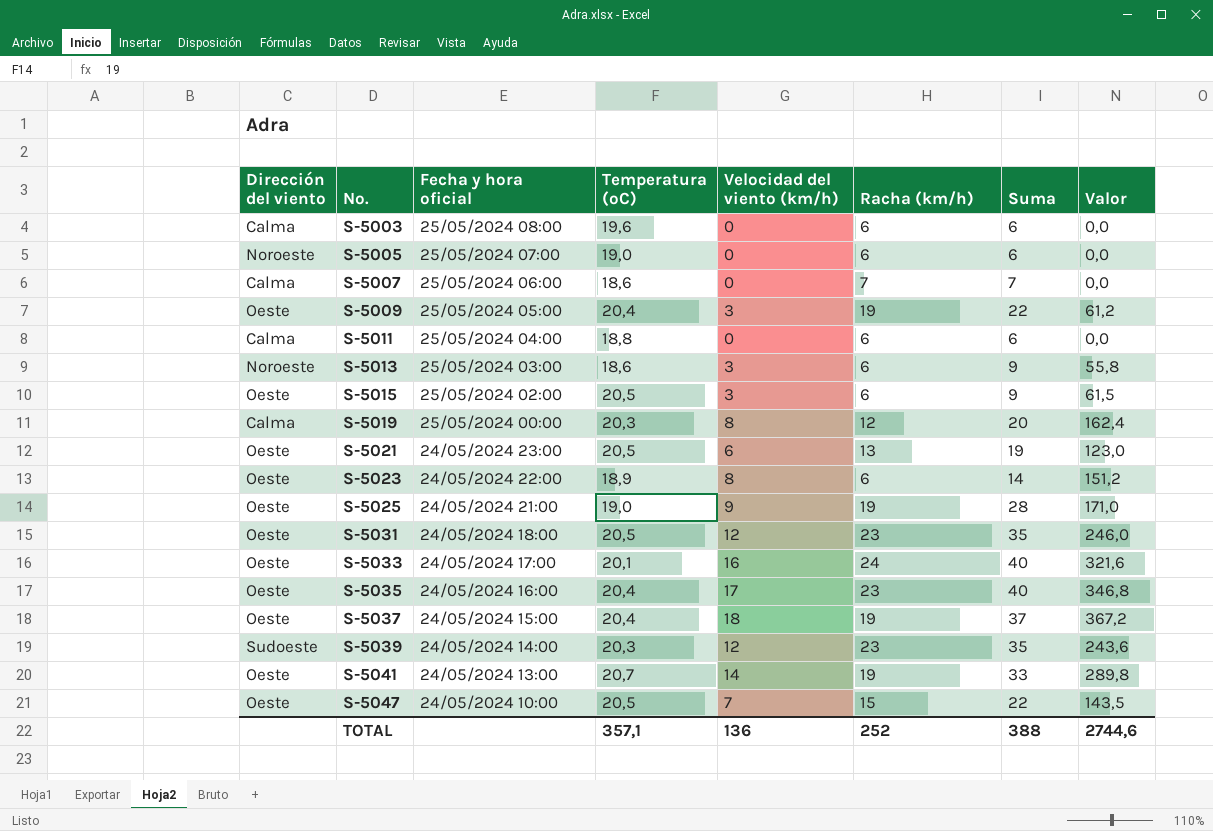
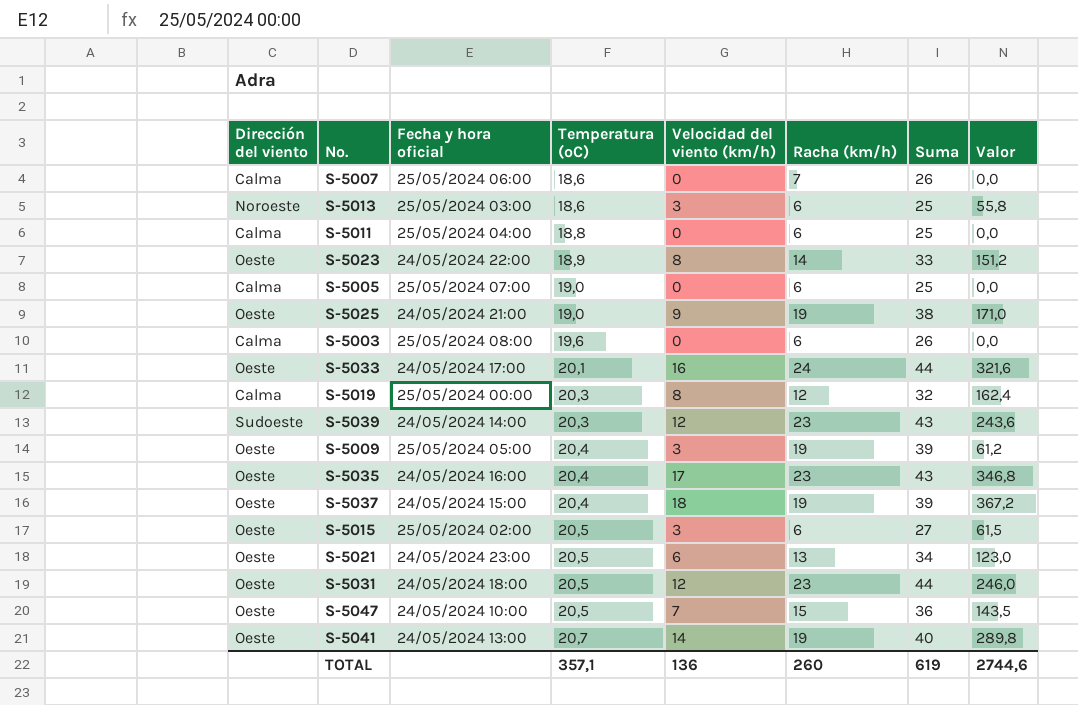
row order: No. ascending -> Temperatura (ºC) ascending
column Suma | formula: [Velocidad del viento (km/h)] + [Racha (km/h)] -> [Temperatura (ºC)] + [Racha (km/h)]
S-5023 | Racha (km/h): 6 -> 14
S-5005 | Dirección del viento: Noroeste -> Calma
TOTAL | Racha (km/h): 252 -> 260
TOTAL | Suma: 388 -> 619

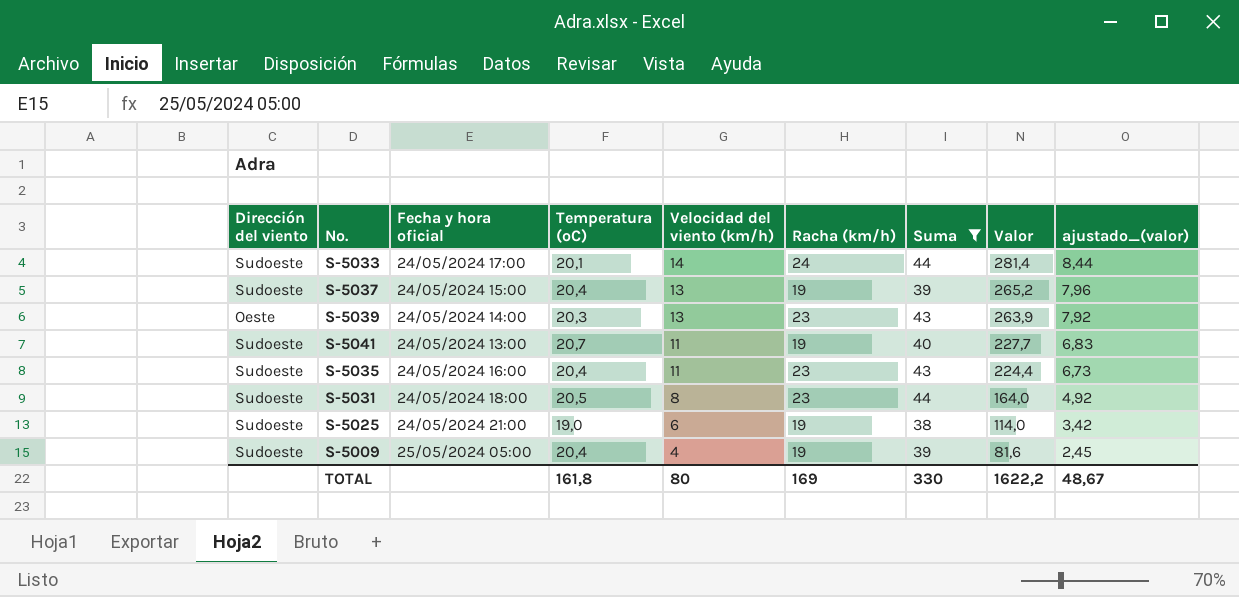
filter: none -> Suma >= 38
row order: Temperatura (ºC) ascending -> Velocidad del viento (km/h) descending
column ajustado_(valor) | formula: none -> [Valor] * 0,03
S-5033 | Dirección del viento: Oeste -> Sudoeste
S-5033 | Velocidad del viento (km/h): 16 -> 14
S-5033 | Valor: 321,6 -> 281,4
S-5037 | Dirección del viento: Oeste -> Sudoeste
S-5037 | Velocidad del viento (km/h): 18 -> 13
S-5037 | Valor: 367,2 -> 265,2
S-5039 | Dirección del viento: Sudoeste -> Oeste
S-5039 | Velocidad del viento (km/h): 12 -> 13
S-5039 | Valor: 243,6 -> 263,9
S-5041 | Dirección del viento: Oeste -> Sudoeste
S-5041 | Velocidad del viento (km/h): 14 -> 11
S-5041 | Valor: 289,8 -> 227,7
S-5035 | Dirección del viento: Oeste -> Sudoeste
S-5035 | Velocidad del viento (km/h): 17 -> 11
S-5035 | Valor: 346,8 -> 224,4
S-5031 | Dirección del viento: Oeste -> Sudoeste
S-5031 | Velocidad del viento (km/h): 12 -> 8
S-5031 | Valor: 246,0 -> 164,0
S-5025 | Dirección del viento: Oeste -> Sudoeste
S-5025 | Velocidad del viento (km/h): 9 -> 6
S-5025 | Valor: 171,0 -> 114,0
S-5009 | Dirección del viento: Oeste -> Sudoeste
S-5009 | Velocidad del viento (km/h): 3 -> 4
S-5009 | Valor: 61,2 -> 81,6
TOTAL | Temperatura (ºC): 357,1 -> 161,8
TOTAL | Velocidad del viento (km/h): 136 -> 80
TOTAL | Racha (km/h): 260 -> 169
TOTAL | Suma: 619 -> 330
TOTAL | Valor: 2744,6 -> 1622,2

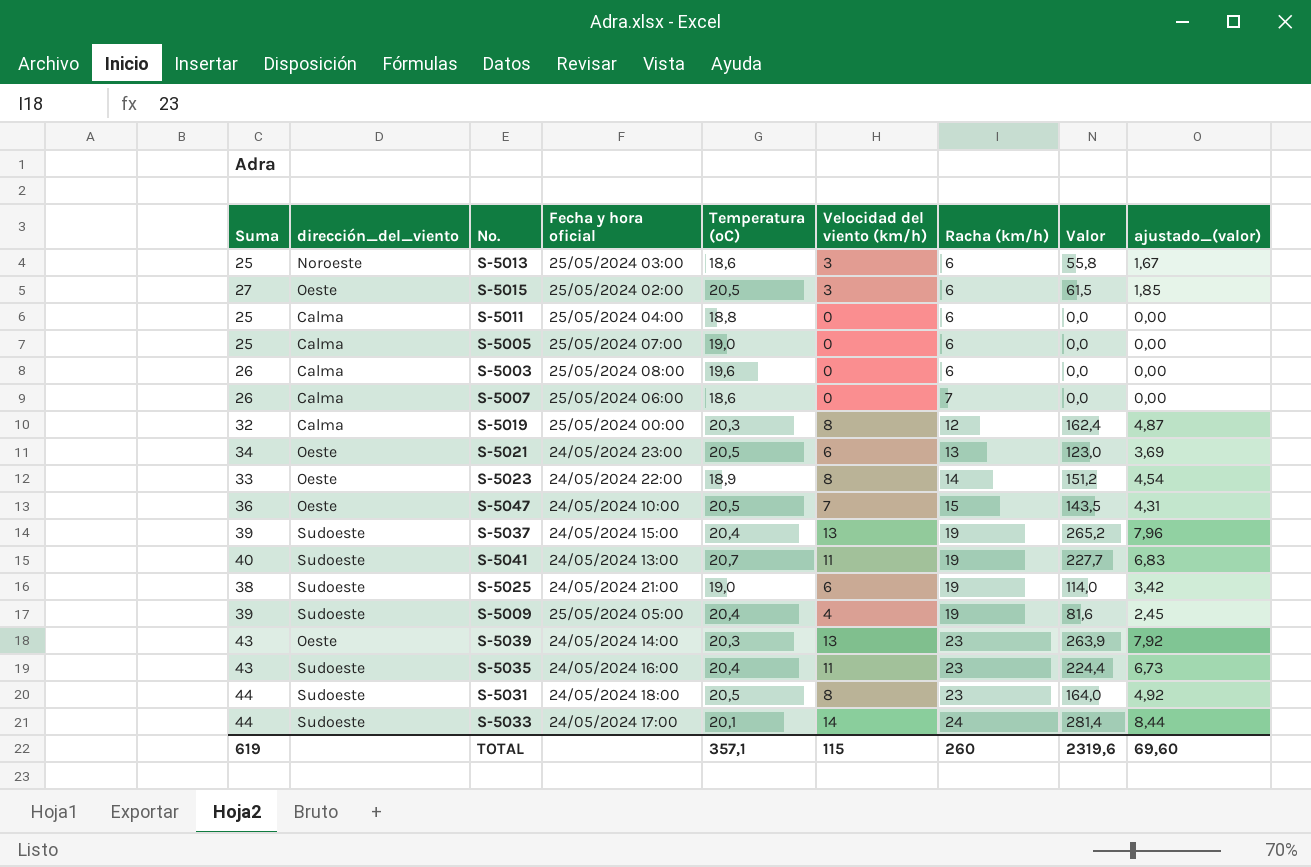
filter: Suma >= 38 -> none
row order: Velocidad del viento (km/h) descending -> Racha (km/h) ascending
column Suma | position: 7 -> 1
column name: Dirección del viento -> dirección_del_viento
TOTAL | Suma: 330 -> 619
TOTAL | Temperatura (ºC): 161,8 -> 357,1
TOTAL | Velocidad del viento (km/h): 80 -> 115
TOTAL | Racha (km/h): 169 -> 260
TOTAL | Valor: 1622,2 -> 2319,6
TOTAL | ajustado_(valor): 48,67 -> 69,60

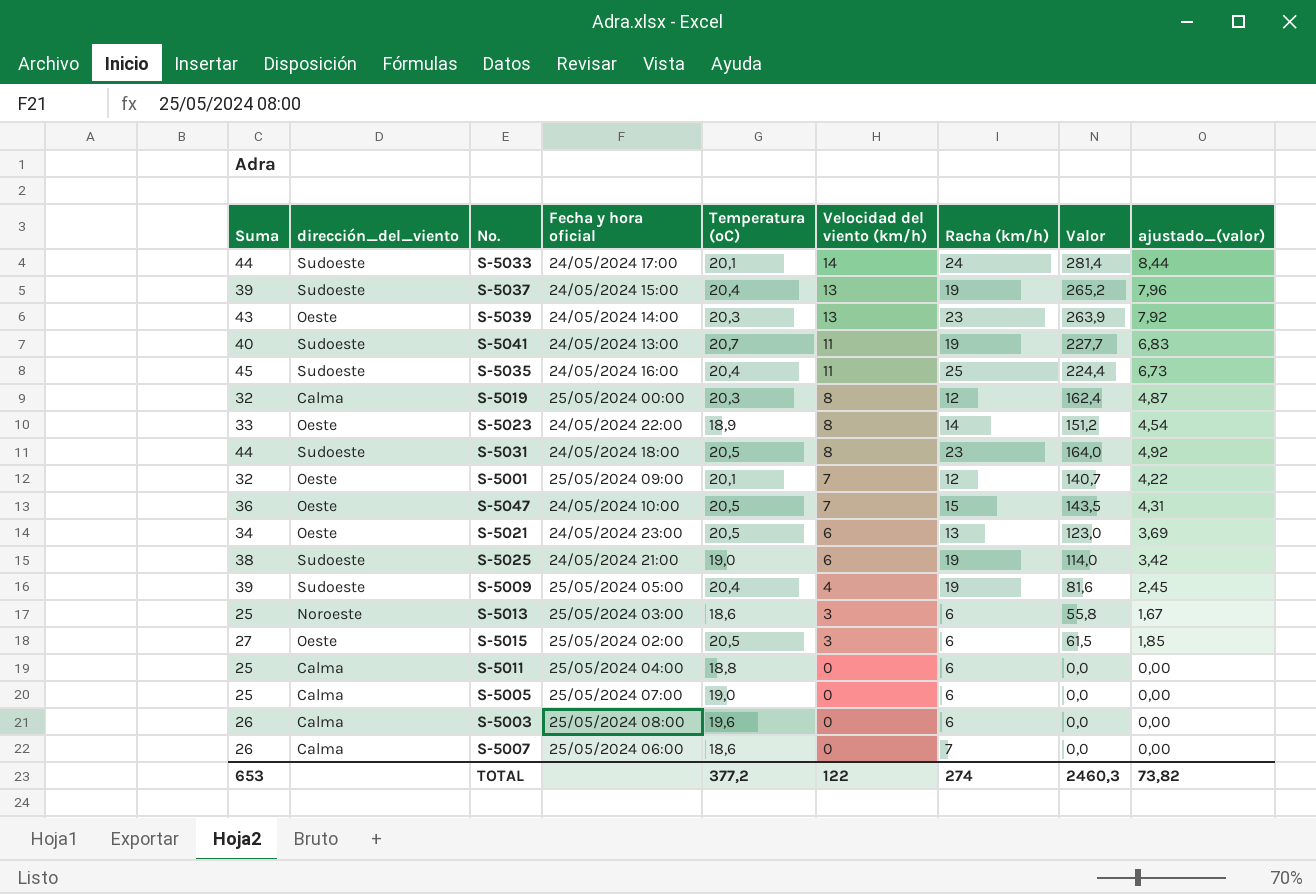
row order: Racha (km/h) ascending -> Velocidad del viento (km/h) descending
S-5035 | Suma: 43 -> 45
S-5035 | Racha (km/h): 23 -> 25
row S-5001: none -> 32 | Oeste | 25/05/2024 09:00 | 20,1 | 7 | 12 | 140,7 | 4,22
TOTAL | Suma: 619 -> 653
TOTAL | Temperatura (ºC): 357,1 -> 377,2
TOTAL | Velocidad del viento (km/h): 115 -> 122
TOTAL | Racha (km/h): 260 -> 274
TOTAL | Valor: 2319,6 -> 2460,3
TOTAL | ajustado_(valor): 69,60 -> 73,82

